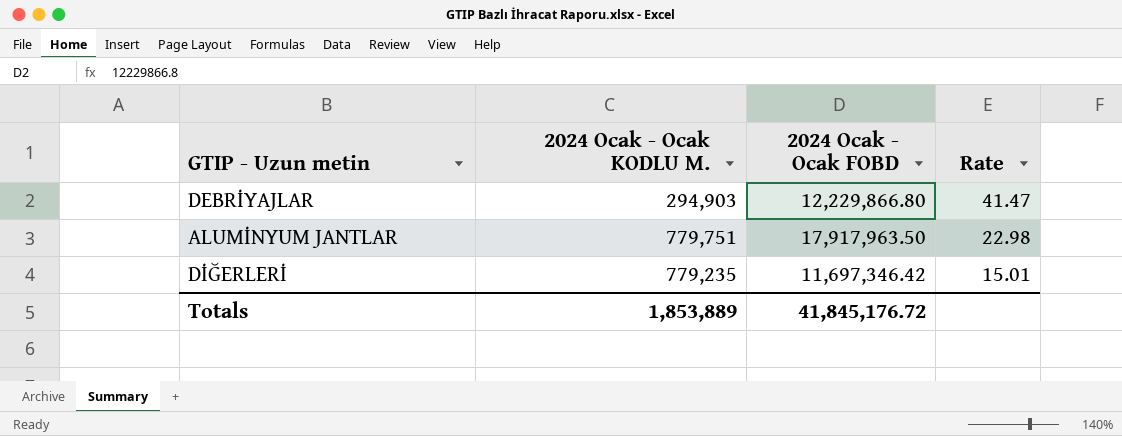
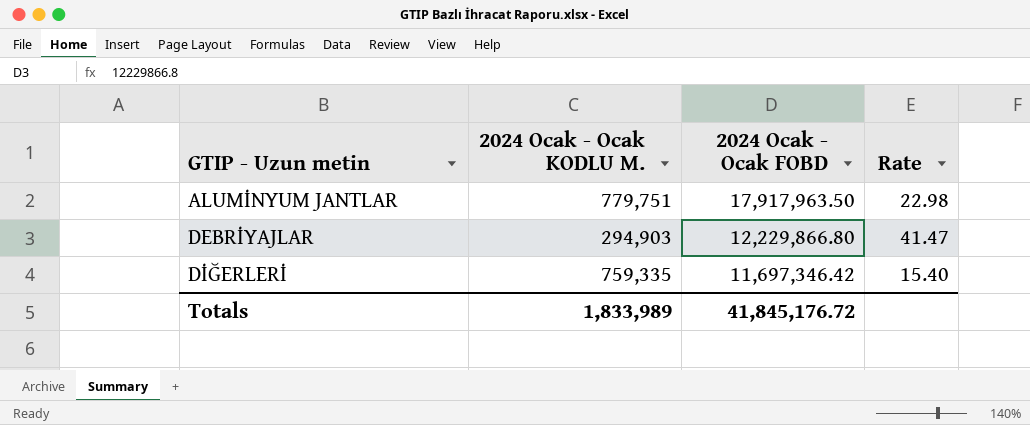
row order: Rate descending -> GTIP - Uzun metin ascending
DİĞERLERİ | 2024 Ocak - Ocak KODLU M.: 779,235 -> 759,335
DİĞERLERİ | Rate: 15.01 -> 15.40
Totals | 2024 Ocak - Ocak KODLU M.: 1,853,889 -> 1,833,989

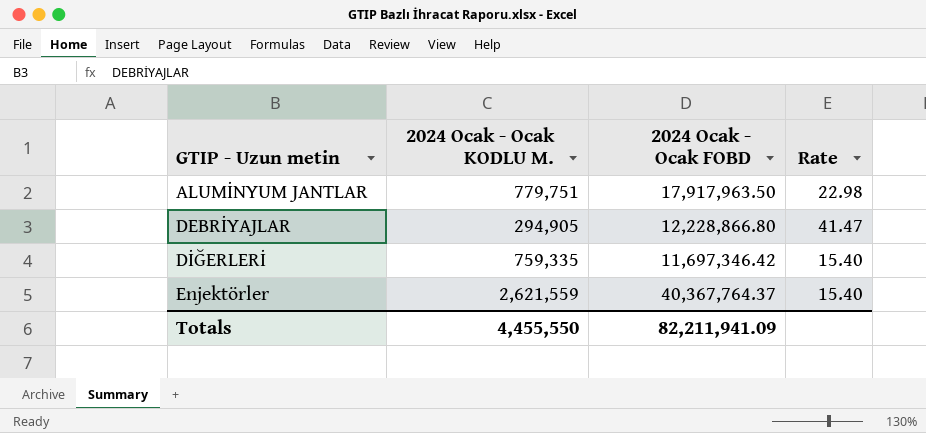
DEBRİYAJLAR | 2024 Ocak - Ocak KODLU M.: 294,903 -> 294,905
DEBRİYAJLAR | 2024 Ocak - Ocak FOBD: 12,229,866.80 -> 12,228,866.80
row Enjektörler: none -> 2,621,559 | 40,367,764.37 | 15.40
Totals | 2024 Ocak - Ocak KODLU M.: 1,833,989 -> 4,455,550
Totals | 2024 Ocak - Ocak FOBD: 41,845,176.72 -> 82,211,941.09

